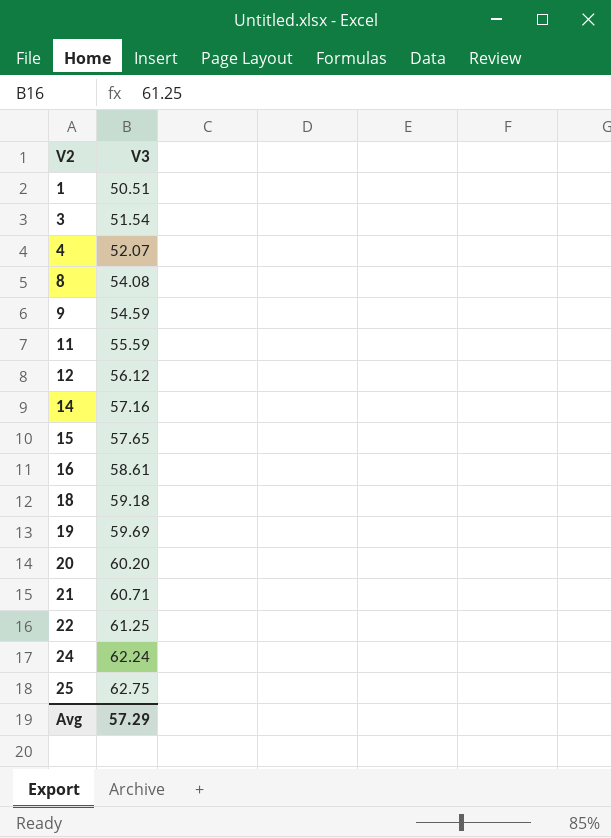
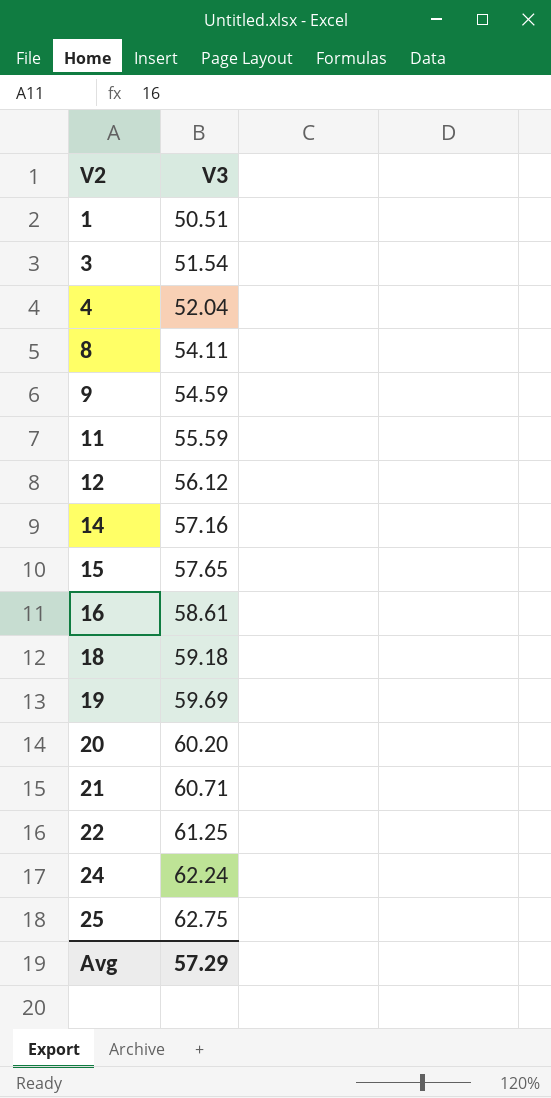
4 | V3: 52.07 -> 52.04
8 | V3: 54.08 -> 54.11

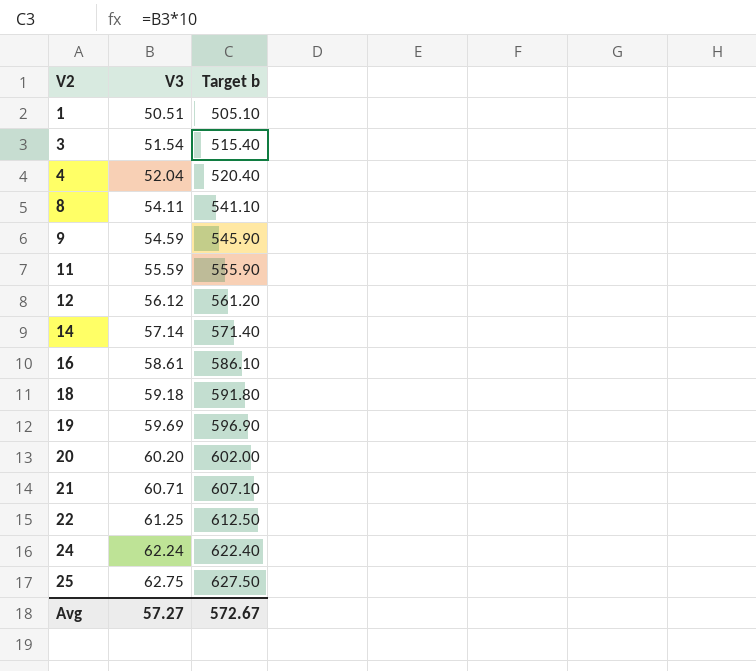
column Target b | formula: none -> [V3] * 10
row 15: 57.65 -> none
14 | V3: 57.16 -> 57.14
Avg | V3: 57.29 -> 57.27

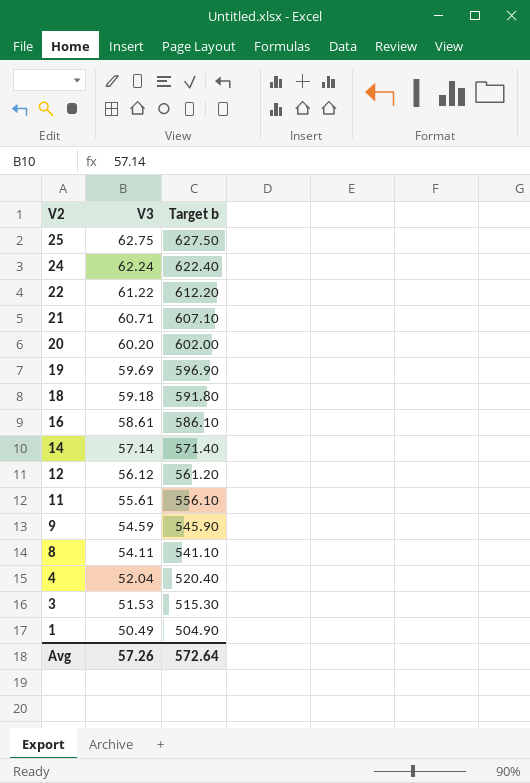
row order: V2 ascending -> V2 descending
22 | V3: 61.25 -> 61.22
22 | Target b: 612.50 -> 612.20
11 | V3: 55.59 -> 55.61
11 | Target b: 555.90 -> 556.10
3 | V3: 51.54 -> 51.53
3 | Target b: 515.40 -> 515.30
1 | V3: 50.51 -> 50.49
1 | Target b: 505.10 -> 504.90
Avg | V3: 57.27 -> 57.26
Avg | Target b: 572.67 -> 572.64

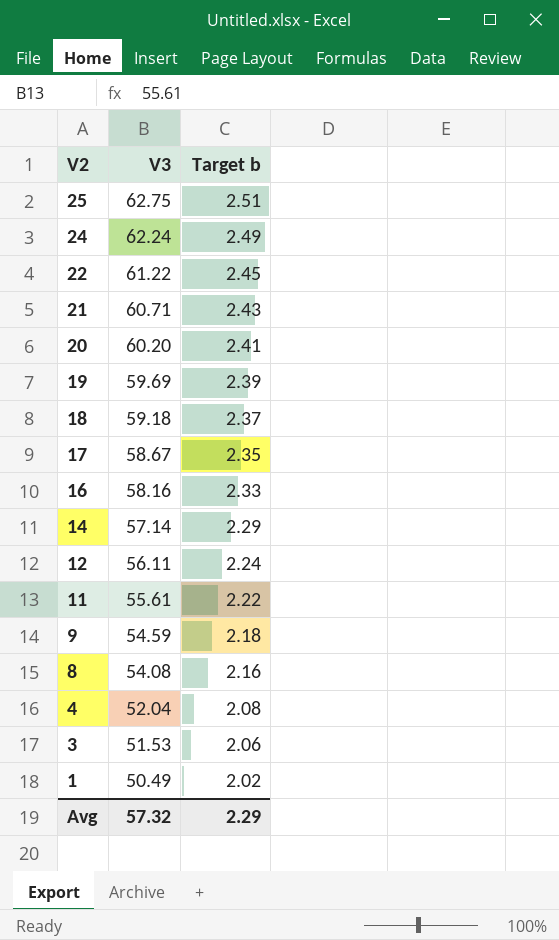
column Target b | formula: [V3] * 10 -> [V3] * 0.04
row 17: none -> 58.67 | 2.35
16 | V3: 58.61 -> 58.16
12 | V3: 56.12 -> 56.11
8 | V3: 54.11 -> 54.08
Avg | V3: 57.26 -> 57.32
Avg | Target b: 572.64 -> 2.29

